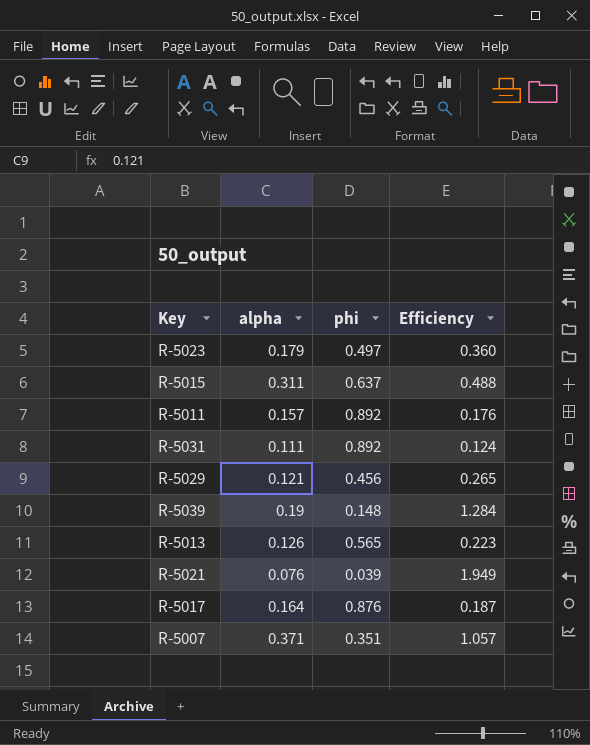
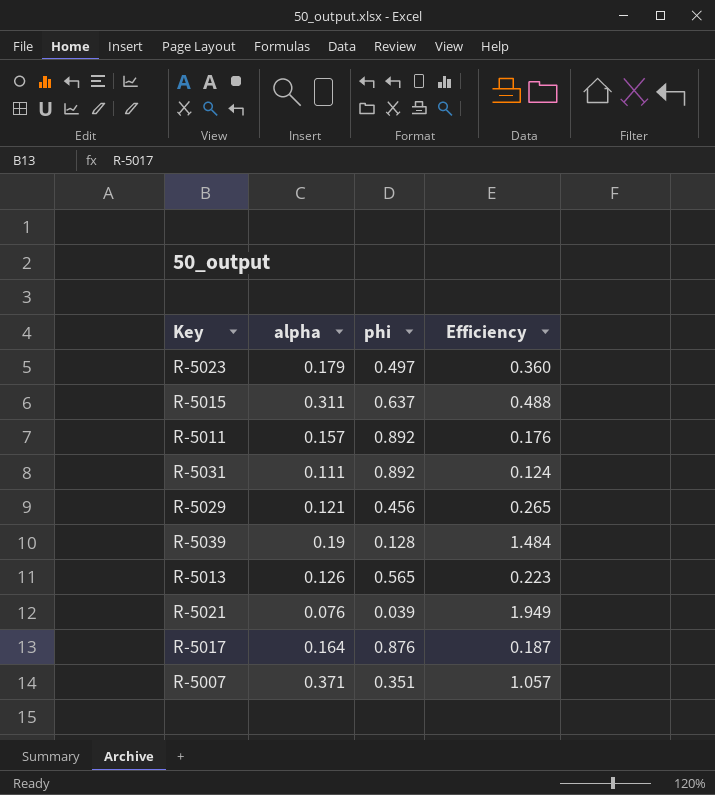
R-5039 | phi: 0.148 -> 0.128
R-5039 | Efficiency: 1.284 -> 1.484

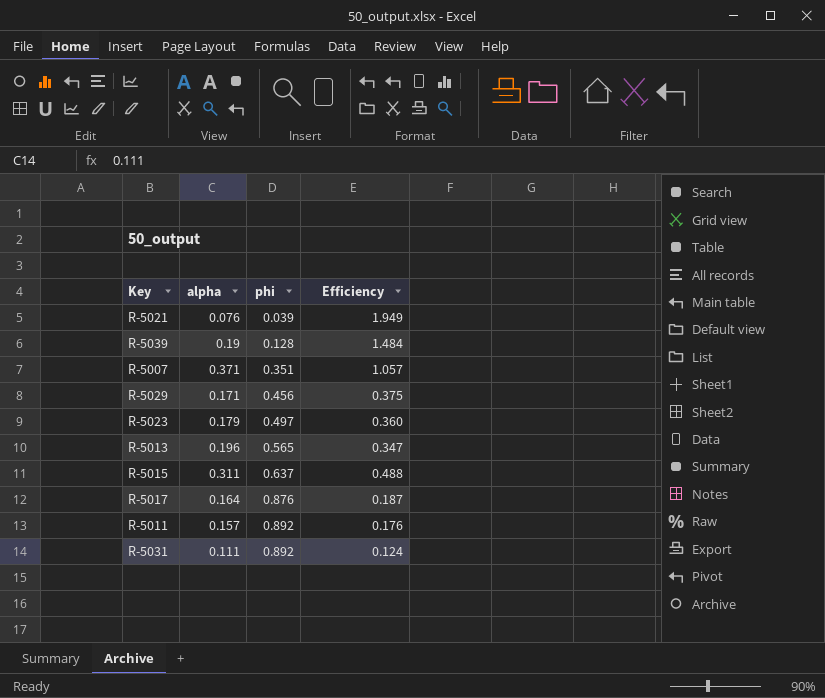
row order: none -> phi ascending
R-5029 | alpha: 0.121 -> 0.171
R-5029 | Efficiency: 0.265 -> 0.375
R-5013 | alpha: 0.126 -> 0.196
R-5013 | Efficiency: 0.223 -> 0.347

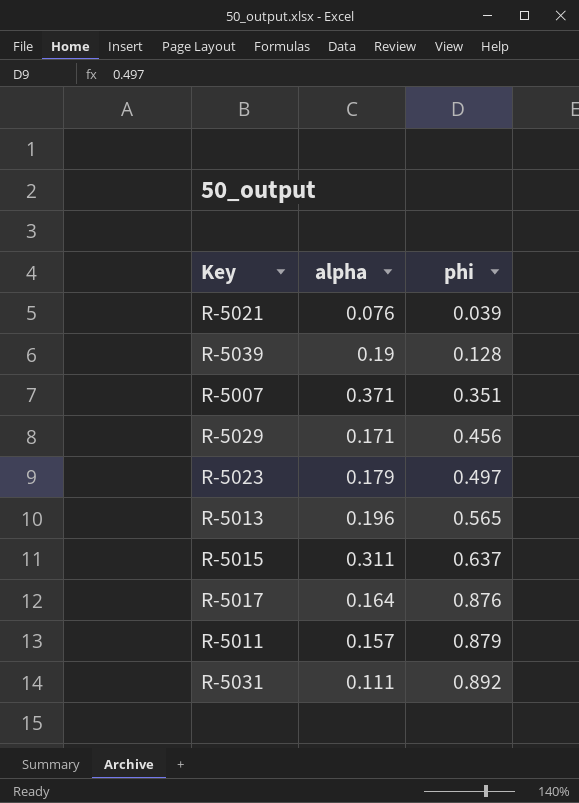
column Efficiency | formula: [alpha] / [phi] -> none
R-5011 | phi: 0.892 -> 0.879

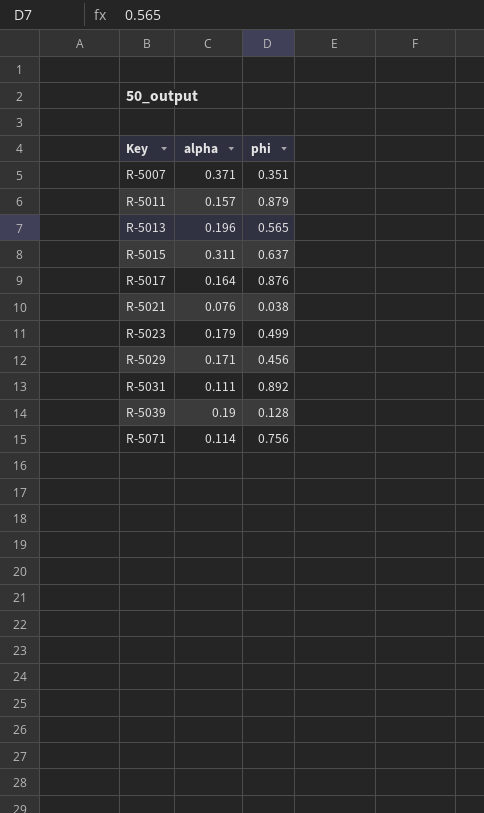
row order: phi ascending -> Key ascending
R-5021 | phi: 0.039 -> 0.038
R-5023 | phi: 0.497 -> 0.499
row R-5071: none -> 0.114 | 0.756

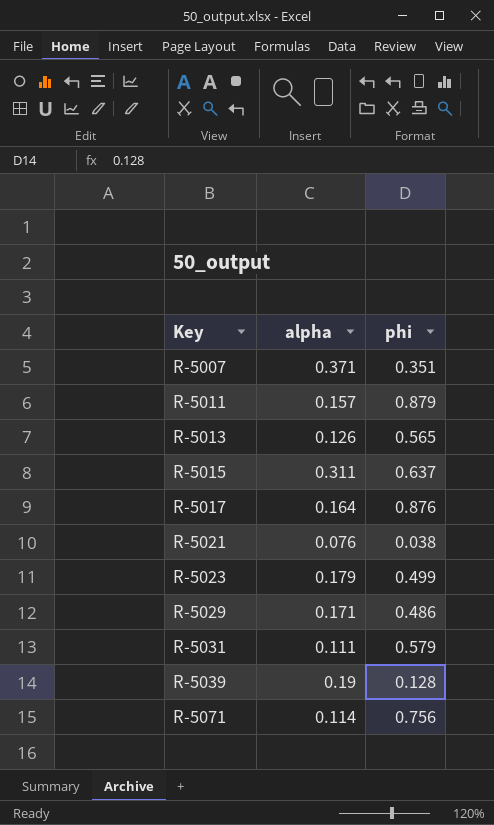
R-5013 | alpha: 0.196 -> 0.126
R-5029 | phi: 0.456 -> 0.486
R-5031 | phi: 0.892 -> 0.579

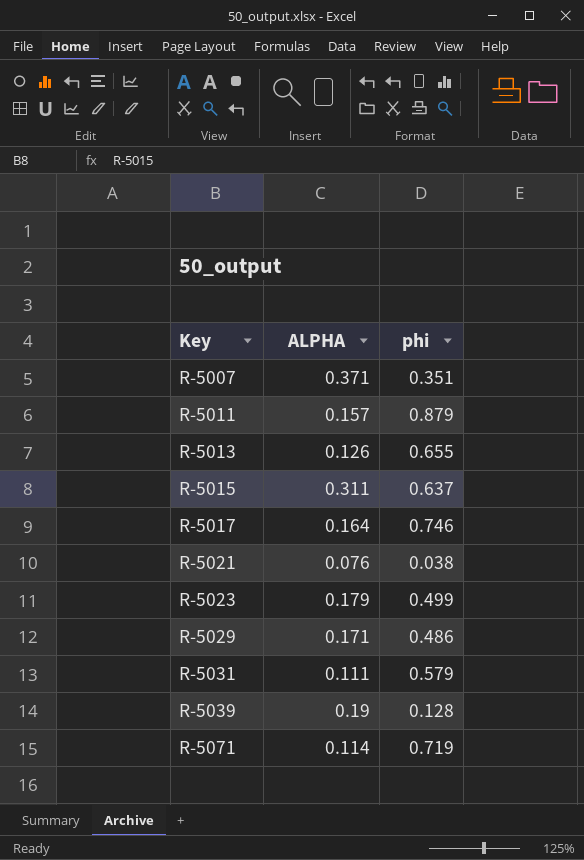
column name: alpha -> ALPHA
R-5013 | phi: 0.565 -> 0.655
R-5017 | phi: 0.876 -> 0.746
R-5071 | phi: 0.756 -> 0.719

